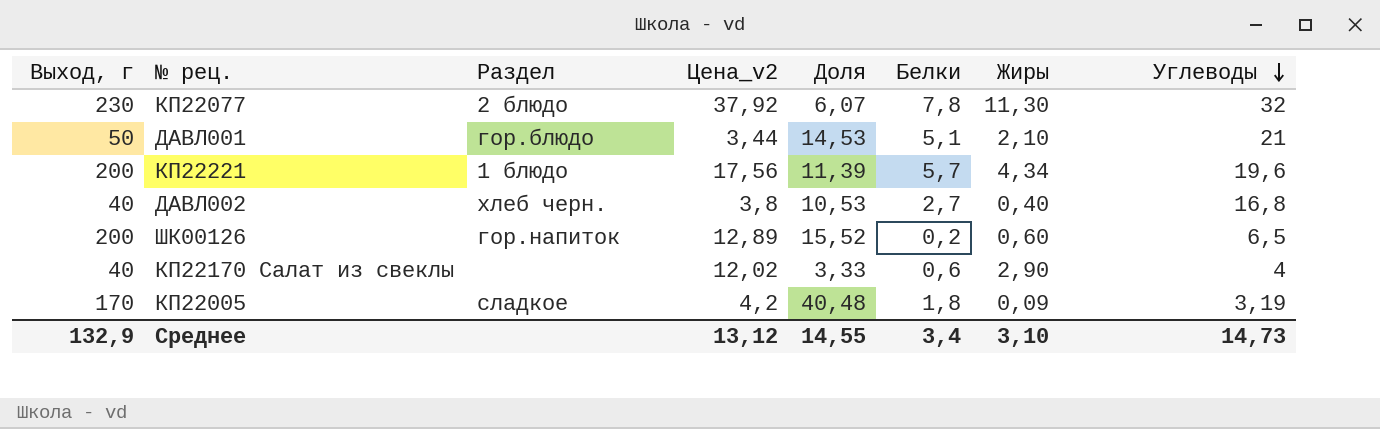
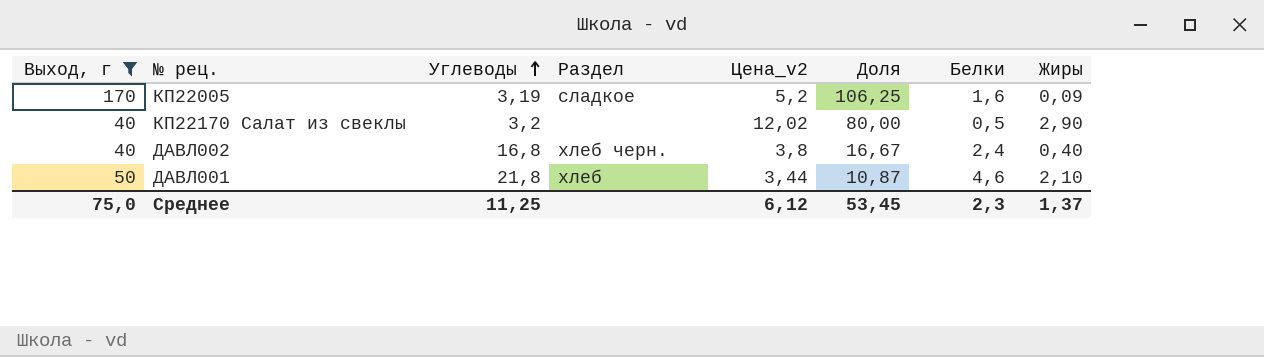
filter: none -> Выход, г <= 170
row order: Углеводы descending -> Углеводы ascending
column Углеводы | position: 8 -> 3
column Доля | formula: [Выход, г] / [Цена_v2] -> [Выход, г] / [Белки]
КП22005 | Цена_v2: 4,2 -> 5,2
КП22005 | Белки: 1,8 -> 1,6
КП22170 Салат из свеклы | Углеводы: 4 -> 3,2
КП22170 Салат из свеклы | Белки: 0,6 -> 0,5
ДАВЛ002 | Белки: 2,7 -> 2,4
ДАВЛ001 | Углеводы: 21 -> 21,8
ДАВЛ001 | Раздел: гор.блюдо -> хлеб
ДАВЛ001 | Белки: 5,1 -> 4,6
Среднее | Выход, г: 132,9 -> 75,0
Среднее | Углеводы: 14,73 -> 11,25
Среднее | Цена_v2: 13,12 -> 6,12
Среднее | Доля: 14,55 -> 53,45
Среднее | Белки: 3,4 -> 2,3
Среднее | Жиры: 3,10 -> 1,37

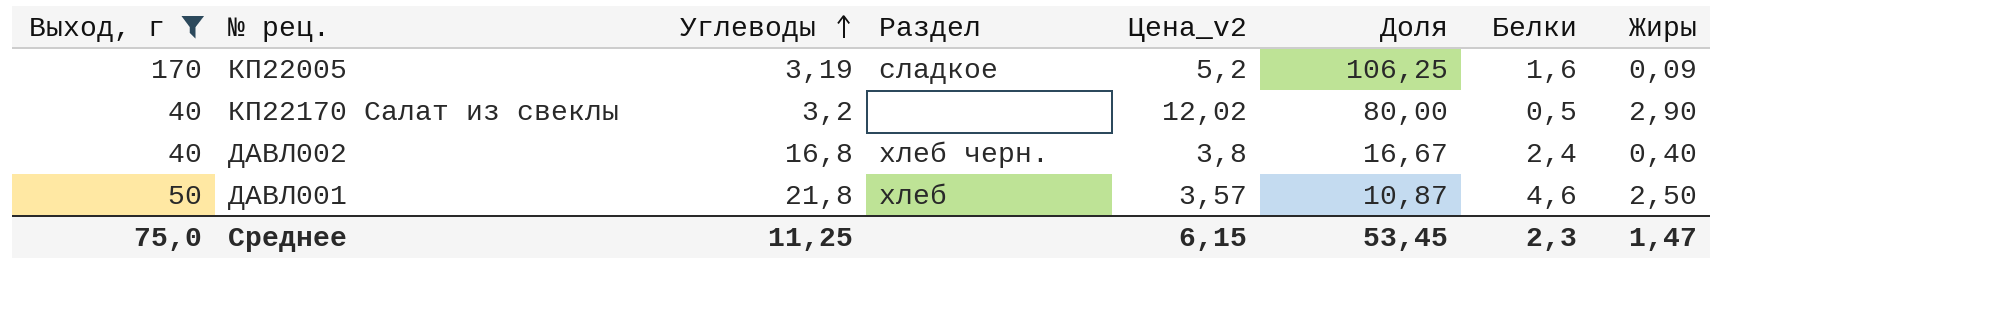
ДАВЛ001 | Цена_v2: 3,44 -> 3,57
ДАВЛ001 | Жиры: 2,10 -> 2,50
Среднее | Цена_v2: 6,12 -> 6,15
Среднее | Жиры: 1,37 -> 1,47

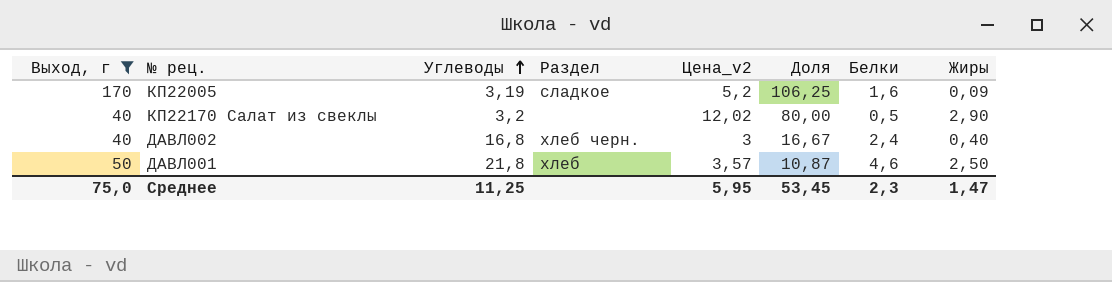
ДАВЛ002 | Цена_v2: 3,8 -> 3
Среднее | Цена_v2: 6,15 -> 5,95

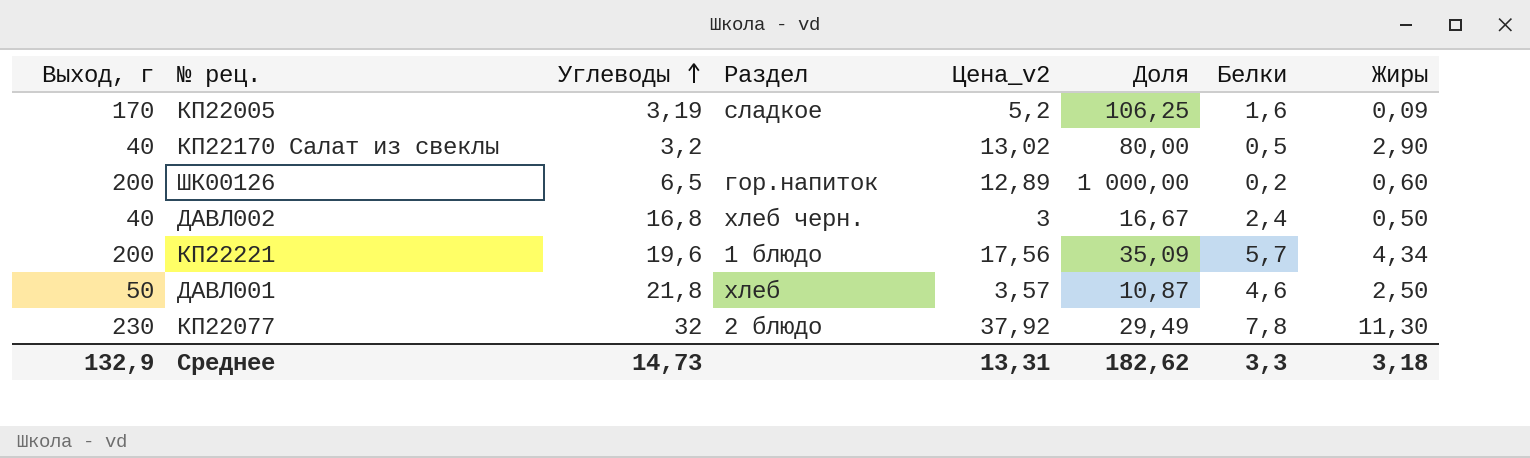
filter: Выход, г <= 170 -> none
КП22170 Салат из свеклы | Цена_v2: 12,02 -> 13,02
ДАВЛ002 | Жиры: 0,40 -> 0,50
Среднее | Выход, г: 75,0 -> 132,9
Среднее | Углеводы: 11,25 -> 14,73
Среднее | Цена_v2: 5,95 -> 13,31
Среднее | Доля: 53,45 -> 182,62
Среднее | Белки: 2,3 -> 3,3
Среднее | Жиры: 1,47 -> 3,18

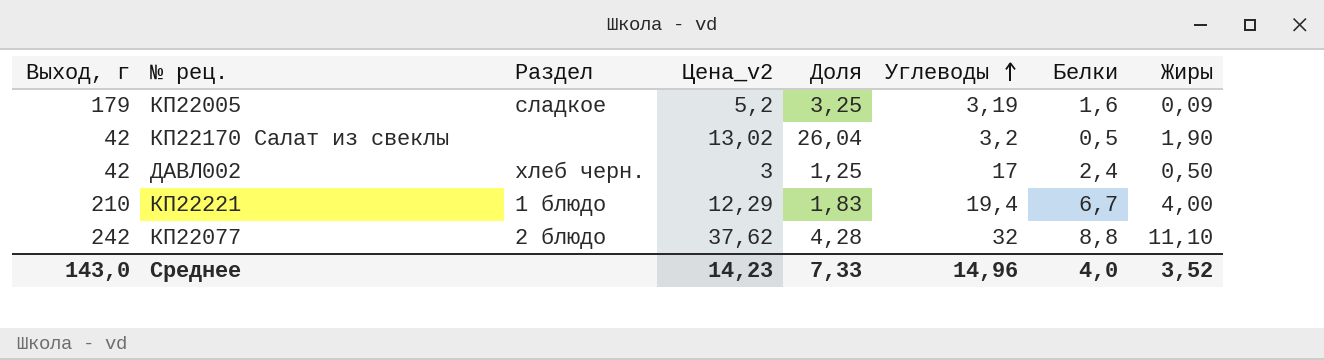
column Доля | formula: [Выход, г] / [Белки] -> [Цена_v2] / [Белки]
column Углеводы | position: 3 -> 6
row ШК00126: 200 | 6,5 | гор.напиток | 12,89 | 1 000,00 | 0,2 | 0,60 -> none
row ДАВЛ001: 50 | 21,8 | хлеб | 3,57 | 10,87 | 4,6 | 2,50 -> none
КП22005 | Выход, г: 170 -> 179
КП22170 Салат из свеклы | Выход, г: 40 -> 42
КП22170 Салат из свеклы | Жиры: 2,90 -> 1,90
ДАВЛ002 | Выход, г: 40 -> 42
ДАВЛ002 | Углеводы: 16,8 -> 17
КП22221 | Выход, г: 200 -> 210
КП22221 | Цена_v2: 17,56 -> 12,29
КП22221 | Углеводы: 19,6 -> 19,4
КП22221 | Белки: 5,7 -> 6,7
КП22221 | Жиры: 4,34 -> 4,00
КП22077 | Выход, г: 230 -> 242
КП22077 | Цена_v2: 37,92 -> 37,62
КП22077 | Белки: 7,8 -> 8,8
КП22077 | Жиры: 11,30 -> 11,10
Среднее | Выход, г: 132,9 -> 143,0
Среднее | Цена_v2: 13,31 -> 14,23
Среднее | Доля: 182,62 -> 7,33
Среднее | Углеводы: 14,73 -> 14,96
Среднее | Белки: 3,3 -> 4,0
Среднее | Жиры: 3,18 -> 3,52

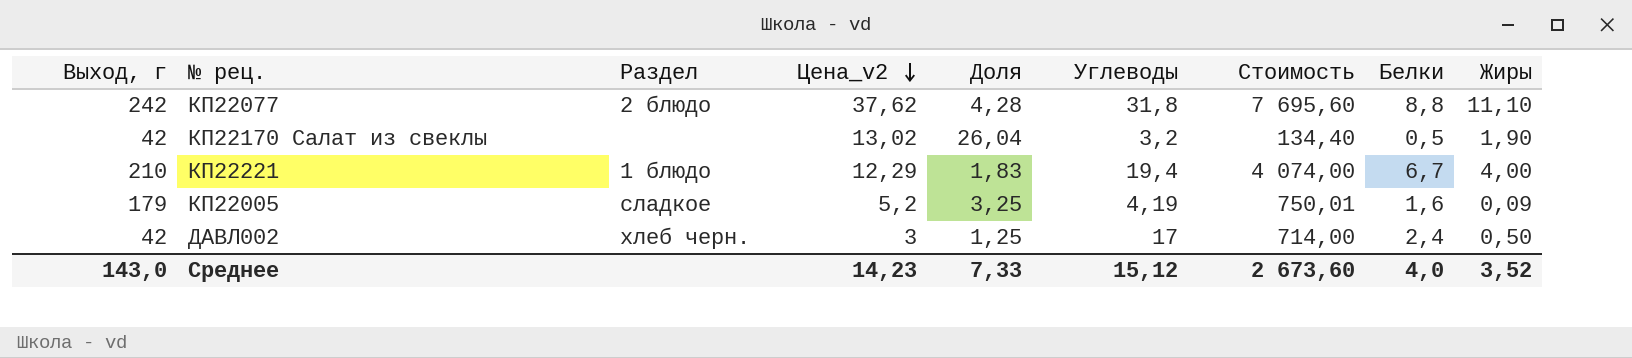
row order: Углеводы ascending -> Цена_v2 descending
column Стоимость | formula: none -> [Выход, г] * [Углеводы]
КП22077 | Углеводы: 32 -> 31,8
КП22005 | Углеводы: 3,19 -> 4,19
Среднее | Углеводы: 14,96 -> 15,12

